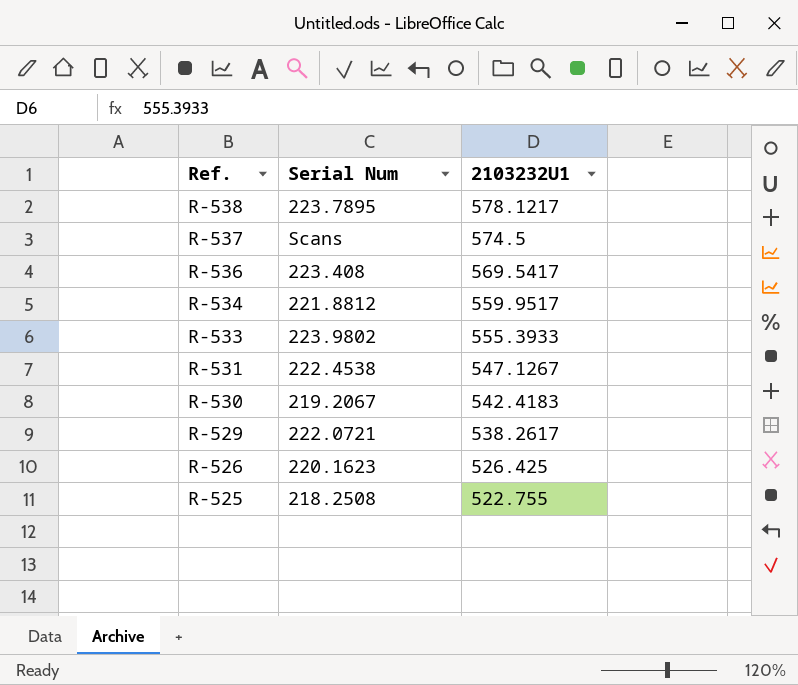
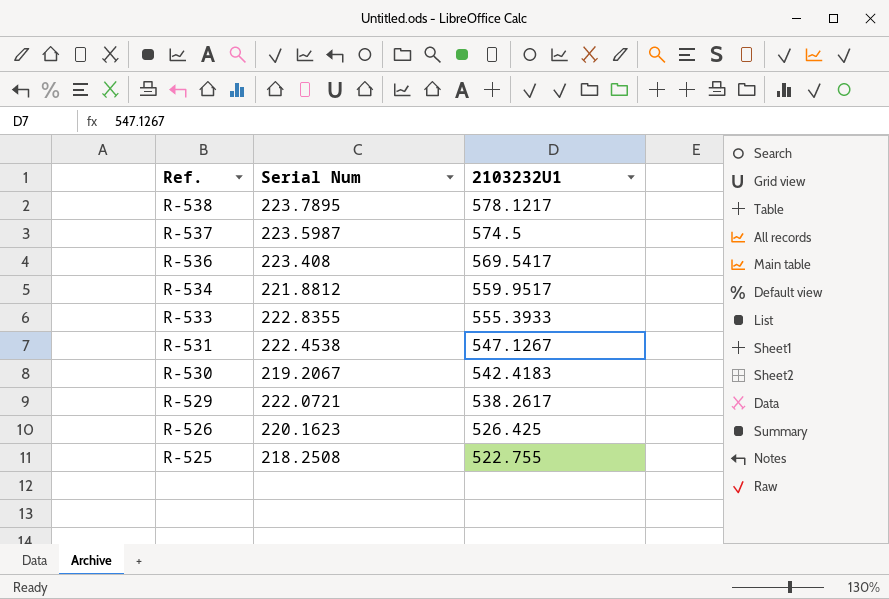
R-537 | Serial Num: Scans -> 223.5987
R-533 | Serial Num: 223.9802 -> 222.8355

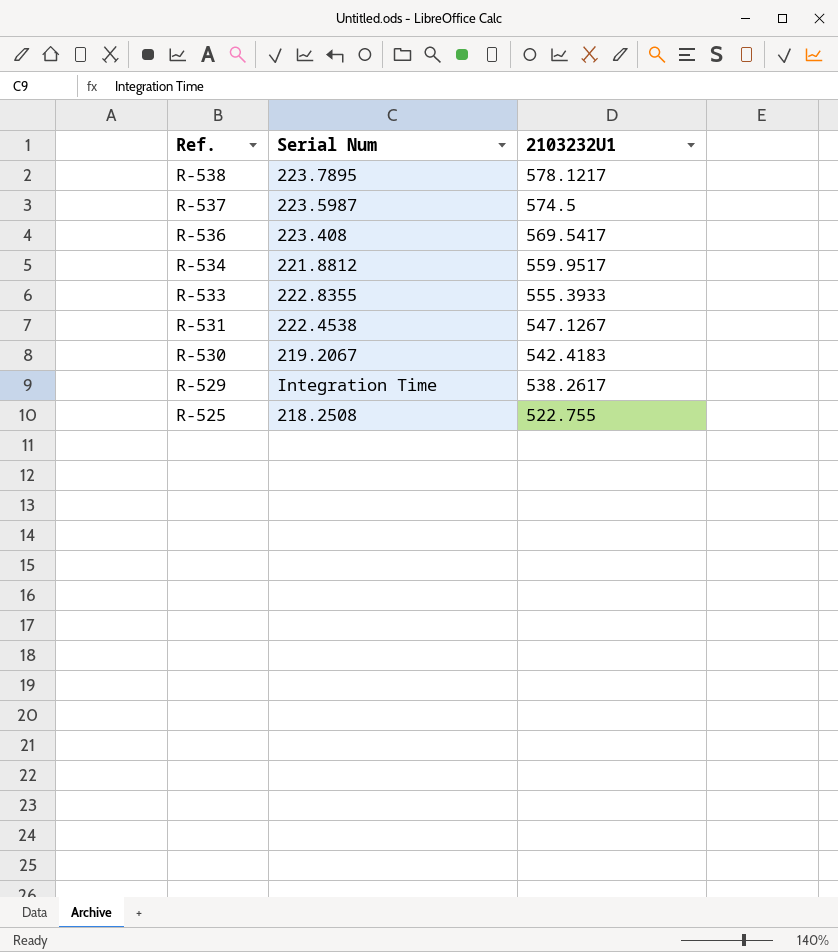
row R-526: 220.1623 | 526.425 -> none
R-529 | Serial Num: 222.0721 -> Integration Time

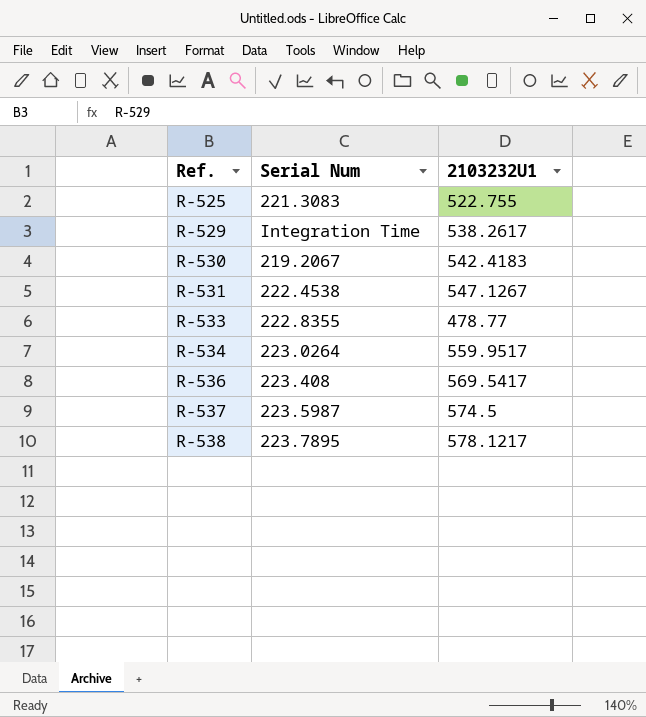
row order: Ref. descending -> Ref. ascending
R-525 | Serial Num: 218.2508 -> 221.3083
R-533 | 2103232U1: 555.3933 -> 478.77
R-534 | Serial Num: 221.8812 -> 223.0264

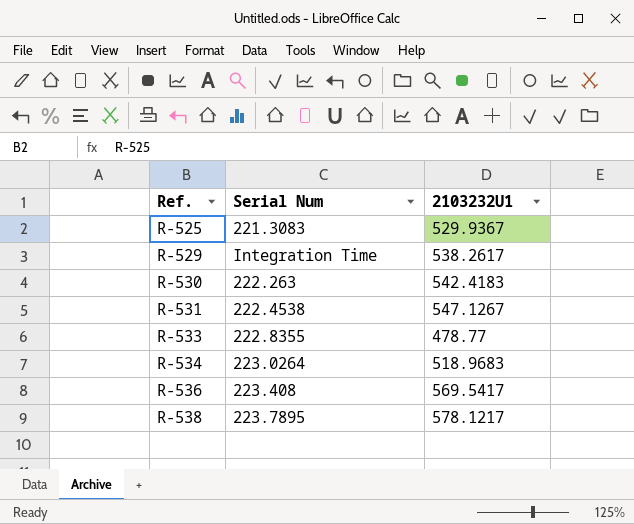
row R-537: 223.5987 | 574.5 -> none
R-525 | 2103232U1: 522.755 -> 529.9367
R-530 | Serial Num: 219.2067 -> 222.263
R-534 | 2103232U1: 559.9517 -> 518.9683

